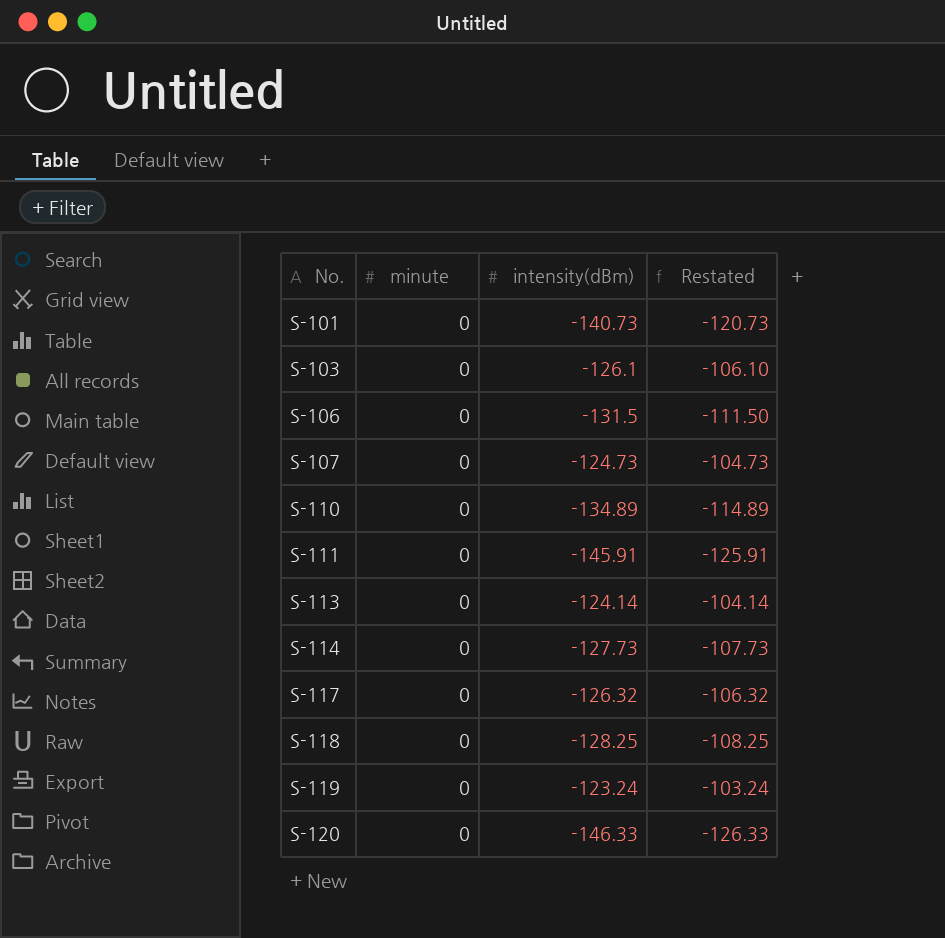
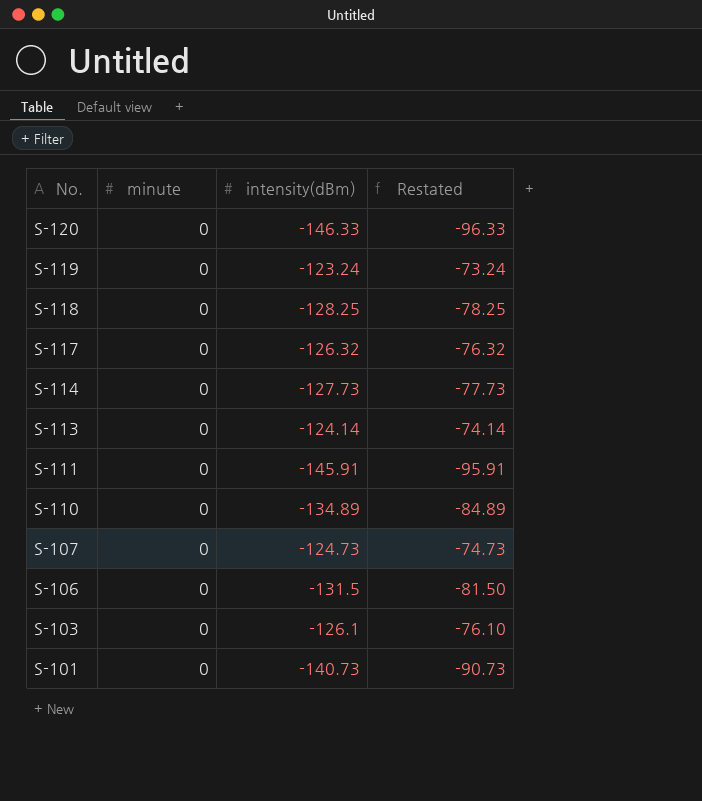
row order: No. ascending -> No. descending
column Restated | formula: [intensity(dBm)] + 20 -> [intensity(dBm)] + 50

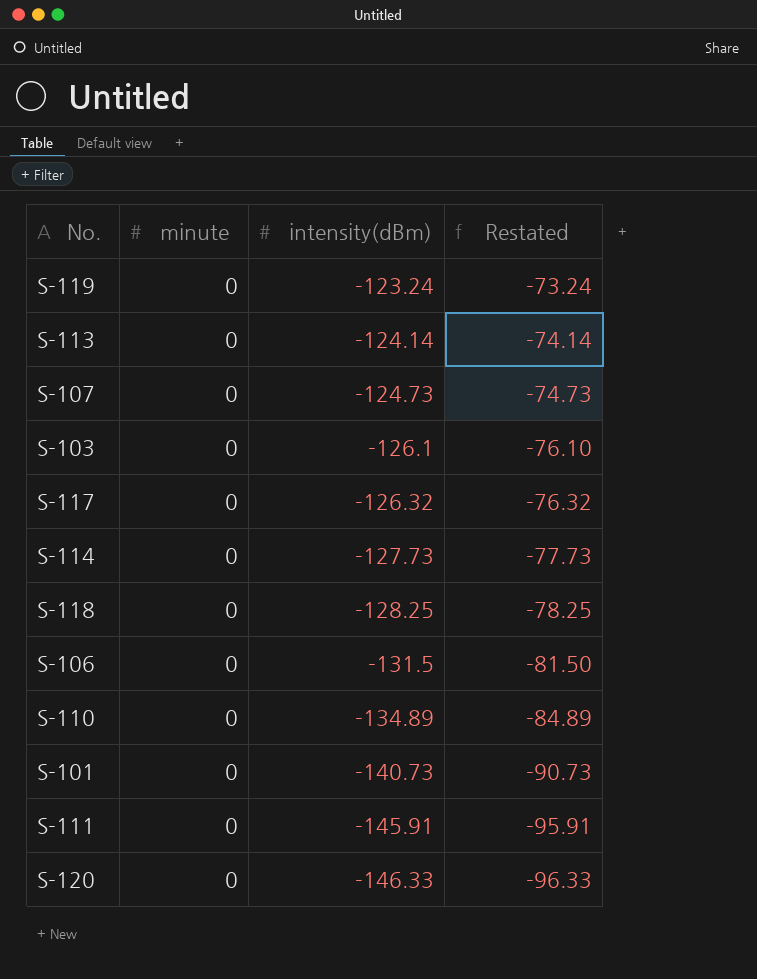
row order: No. descending -> intensity(dBm) descending

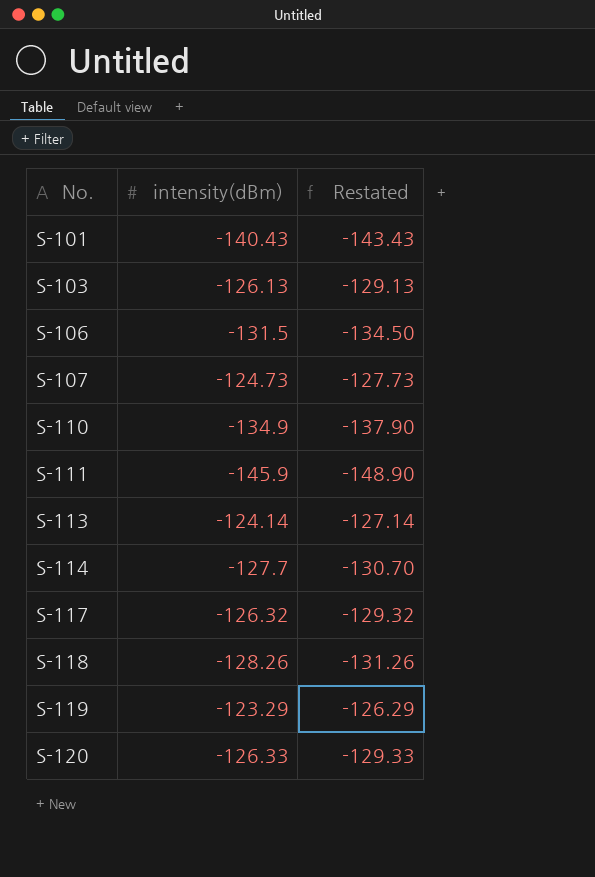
row order: intensity(dBm) descending -> No. ascending
column minute | position: 2 -> none
column Restated | formula: [intensity(dBm)] + 50 -> [intensity(dBm)] - 3
S-101 | intensity(dBm): -140.73 -> -140.43
S-103 | intensity(dBm): -126.1 -> -126.13
S-110 | intensity(dBm): -134.89 -> -134.9
S-111 | intensity(dBm): -145.91 -> -145.9
S-114 | intensity(dBm): -127.73 -> -127.7
S-118 | intensity(dBm): -128.25 -> -128.26
S-119 | intensity(dBm): -123.24 -> -123.29
S-120 | intensity(dBm): -146.33 -> -126.33

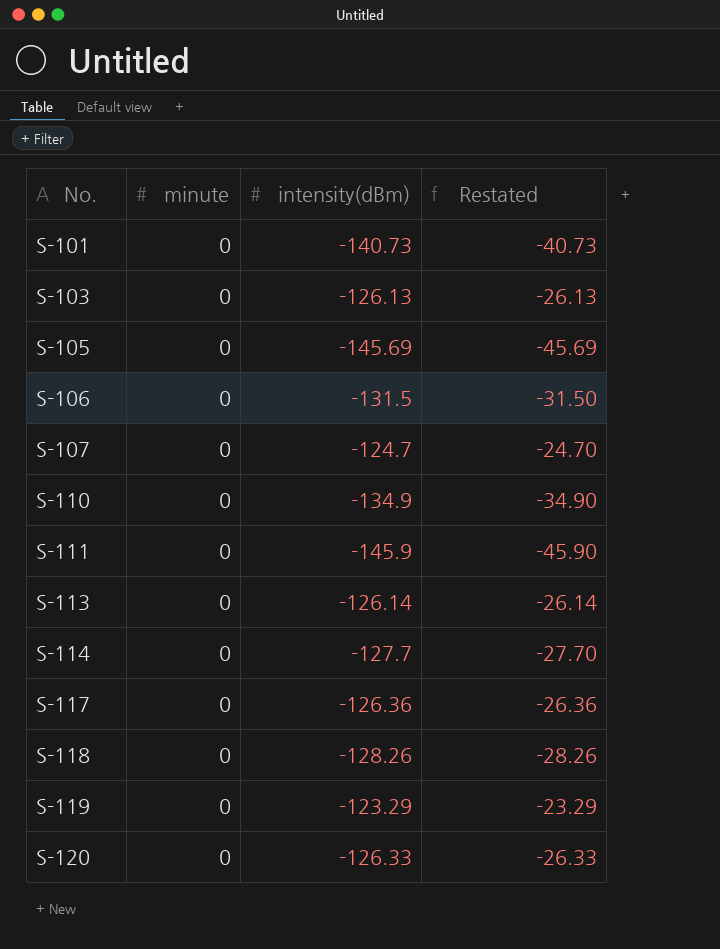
column minute | position: none -> 2
column Restated | formula: [intensity(dBm)] - 3 -> [intensity(dBm)] + 100
S-101 | intensity(dBm): -140.43 -> -140.73
row S-105: none -> 0 | -145.69 | -45.69
S-107 | intensity(dBm): -124.73 -> -124.7
S-113 | intensity(dBm): -124.14 -> -126.14
S-117 | intensity(dBm): -126.32 -> -126.36

